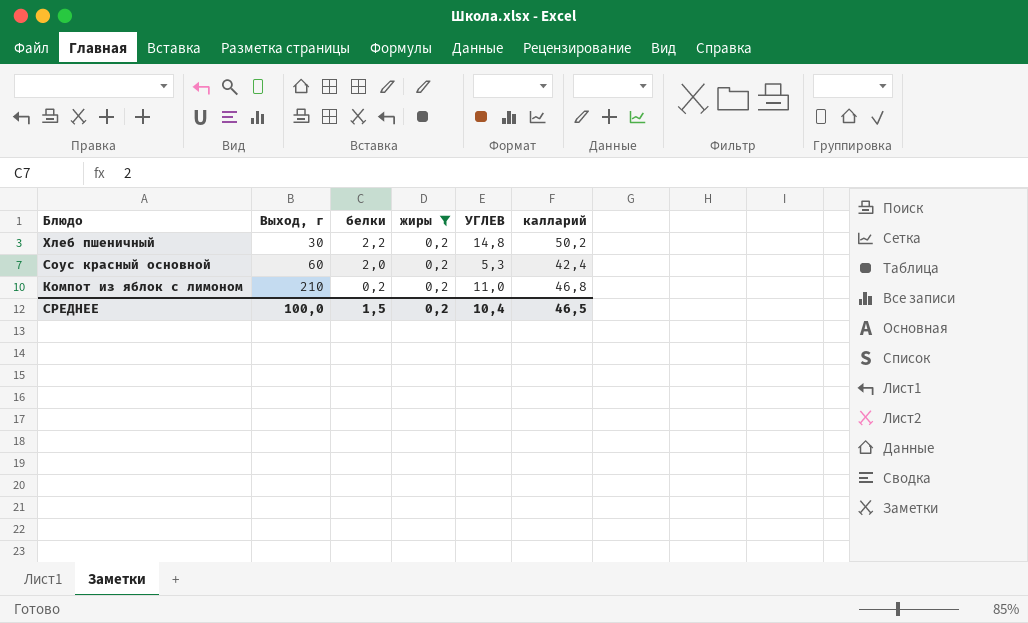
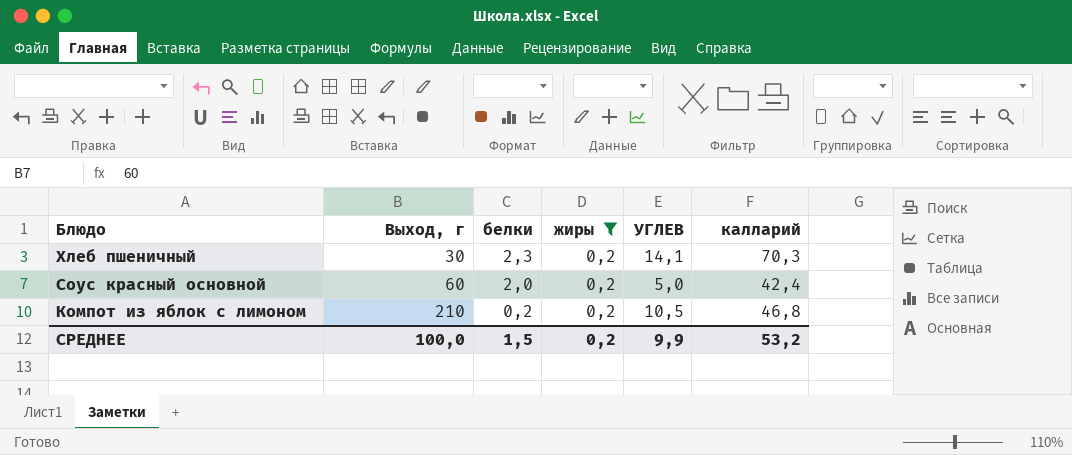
Хлеб пшеничный | белки: 2,2 -> 2,3
Хлеб пшеничный | УГЛЕВ: 14,8 -> 14,1
Хлеб пшеничный | калларий: 50,2 -> 70,3
Соус красный основной | УГЛЕВ: 5,3 -> 5,0
Компот из яблок с лимоном | УГЛЕВ: 11,0 -> 10,5
СРЕДНЕЕ | УГЛЕВ: 10,4 -> 9,9
СРЕДНЕЕ | калларий: 46,5 -> 53,2

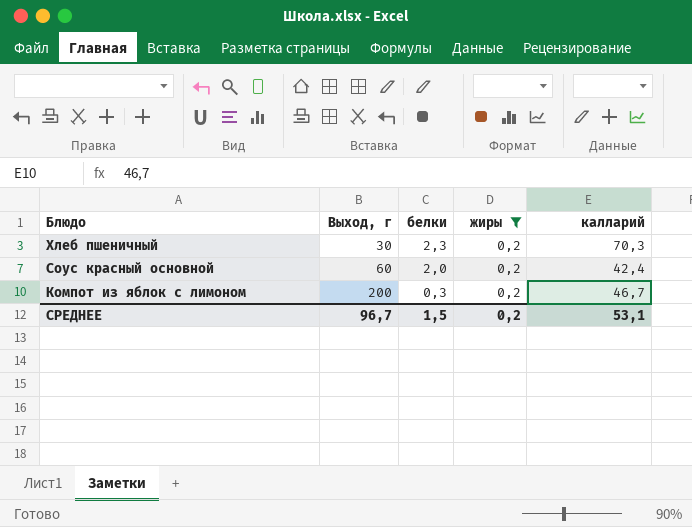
column УГЛЕВ | position: 5 -> none
Компот из яблок с лимоном | Выход, г: 210 -> 200
Компот из яблок с лимоном | белки: 0,2 -> 0,3
Компот из яблок с лимоном | калларий: 46,8 -> 46,7
СРЕДНЕЕ | Выход, г: 100,0 -> 96,7
СРЕДНЕЕ | калларий: 53,2 -> 53,1

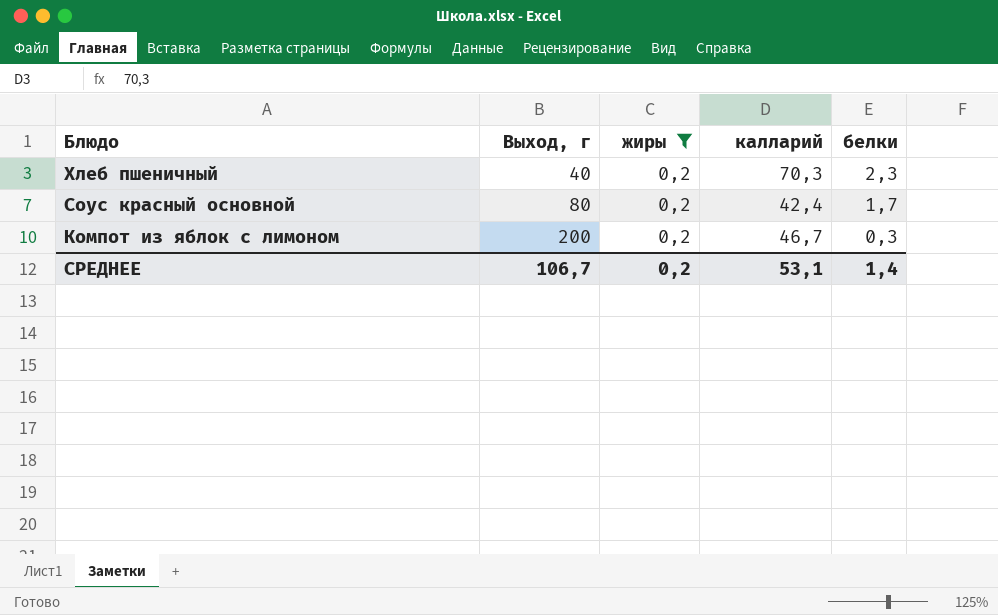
column белки | position: 3 -> 5
Хлеб пшеничный | Выход, г: 30 -> 40
Соус красный основной | Выход, г: 60 -> 80
Соус красный основной | белки: 2,0 -> 1,7
СРЕДНЕЕ | Выход, г: 96,7 -> 106,7
СРЕДНЕЕ | белки: 1,5 -> 1,4

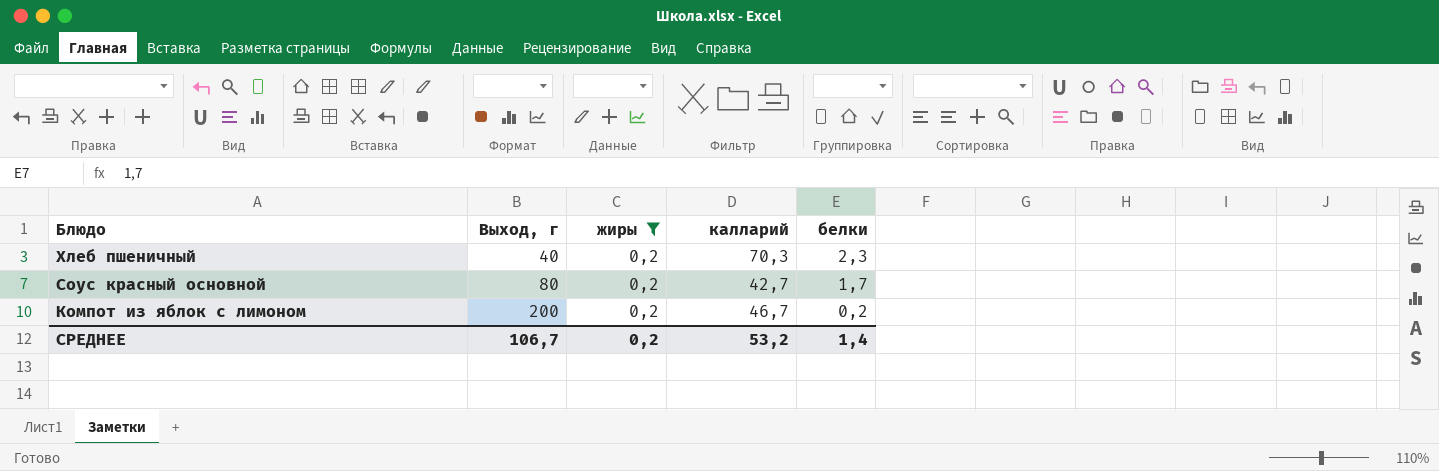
Соус красный основной | калларий: 42,4 -> 42,7
Компот из яблок с лимоном | белки: 0,3 -> 0,2
СРЕДНЕЕ | калларий: 53,1 -> 53,2

